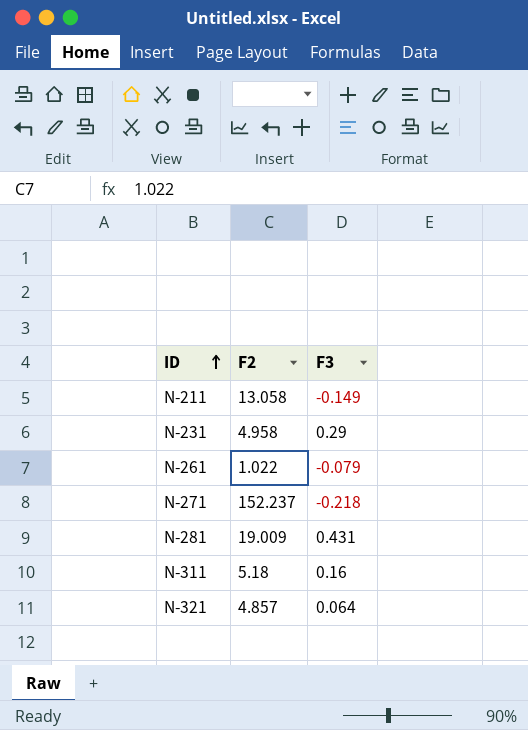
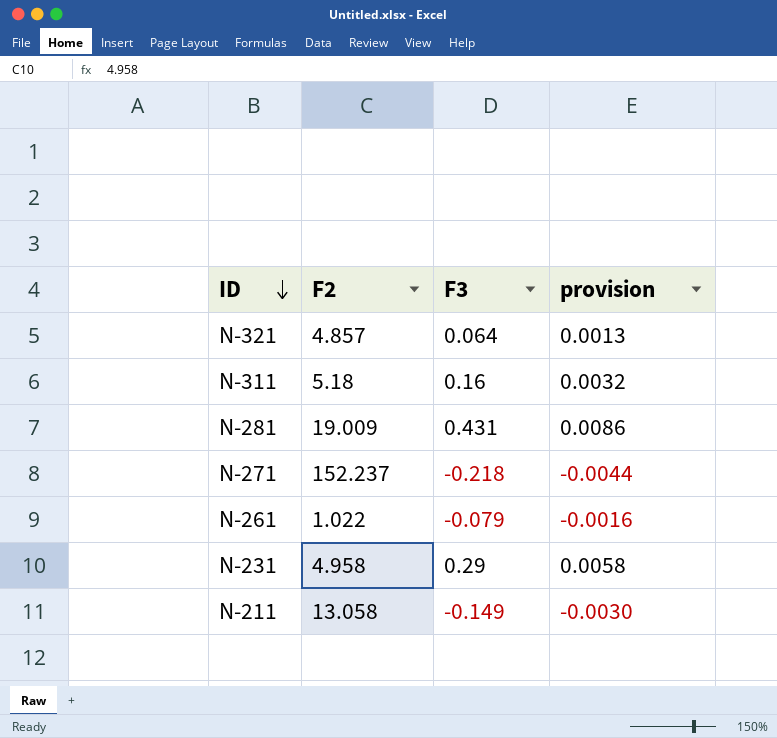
row order: ID ascending -> ID descending
column provision | formula: none -> [F3] * 0.02

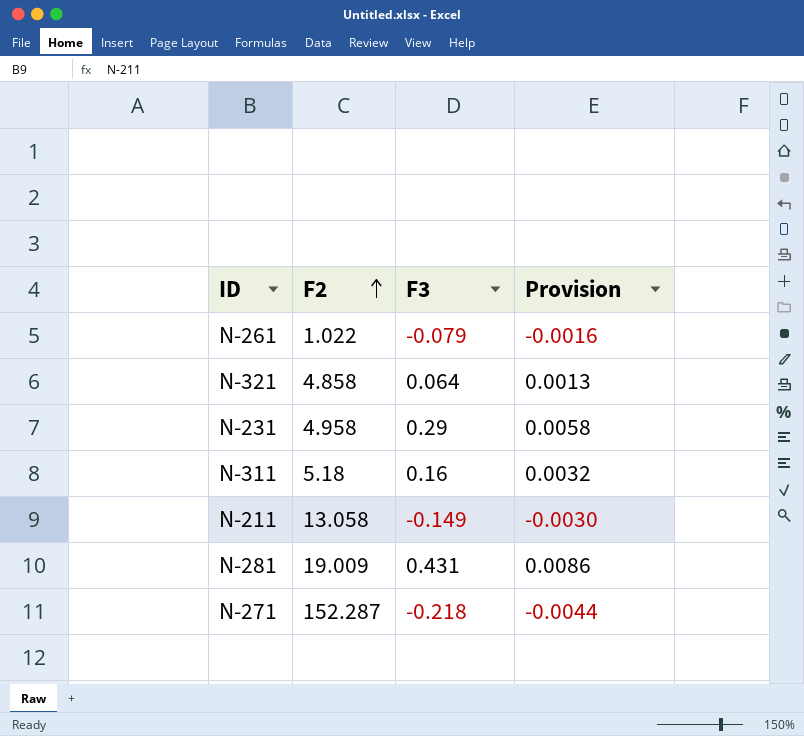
row order: ID descending -> F2 ascending
column name: provision -> Provision
N-321 | F2: 4.857 -> 4.858
N-271 | F2: 152.237 -> 152.287

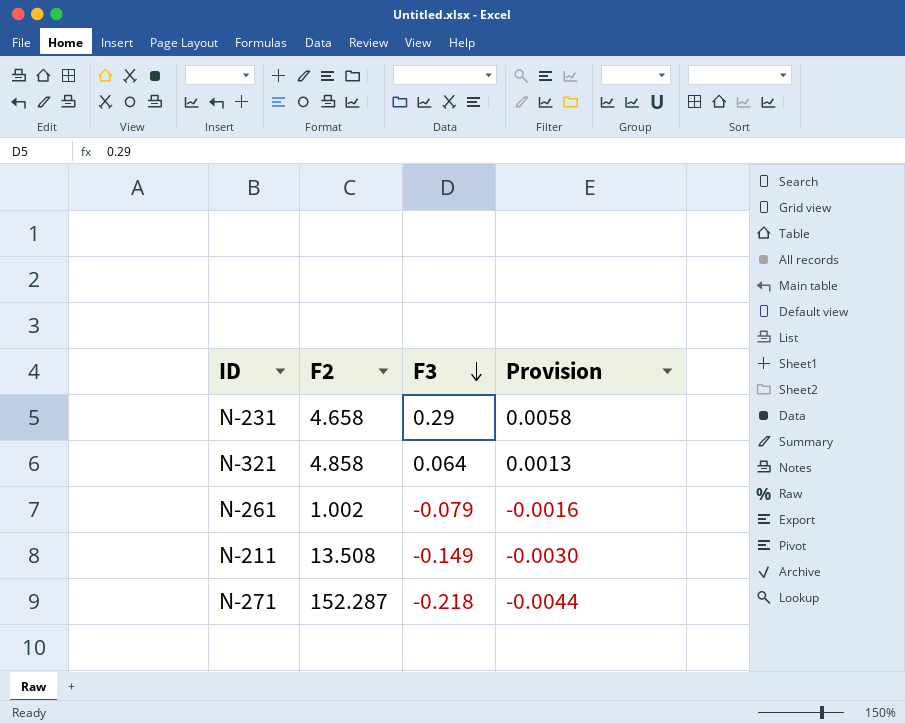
row order: F2 ascending -> F3 descending
row N-311: 5.18 | 0.16 | 0.0032 -> none
row N-281: 19.009 | 0.431 | 0.0086 -> none
N-231 | F2: 4.958 -> 4.658
N-261 | F2: 1.022 -> 1.002
N-211 | F2: 13.058 -> 13.508

